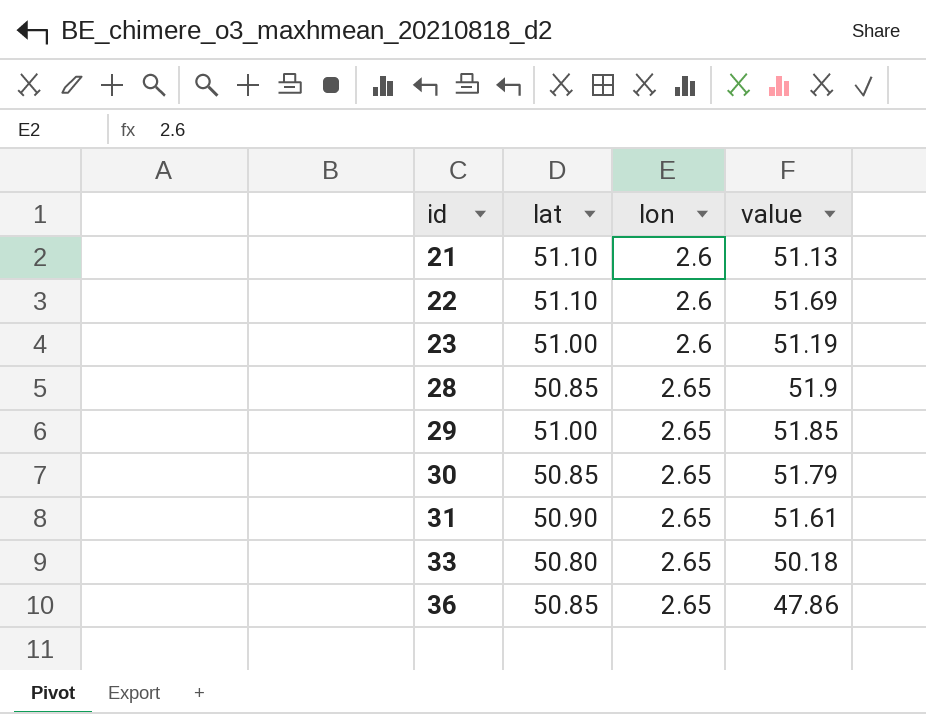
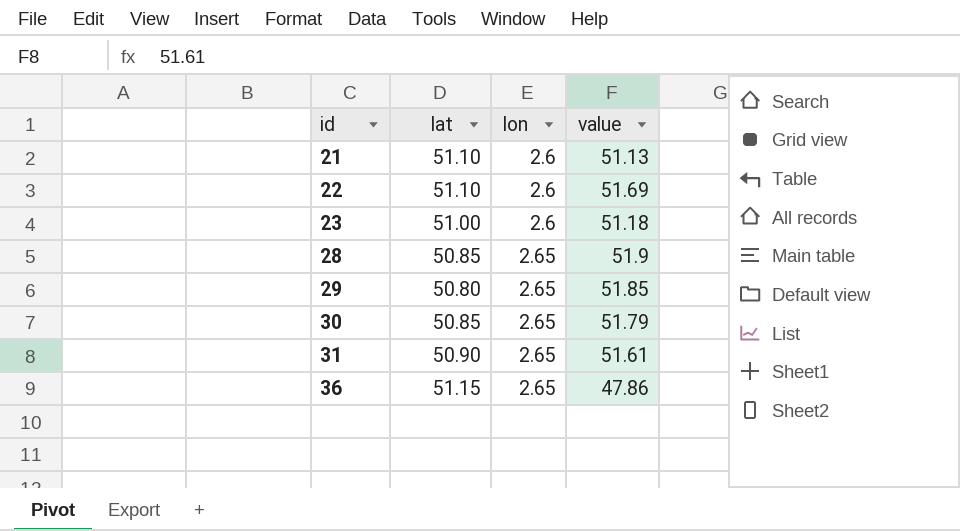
row 33: 50.80 | 2.65 | 50.18 -> none
23 | value: 51.19 -> 51.18
29 | lat: 51.00 -> 50.80
36 | lat: 50.85 -> 51.15

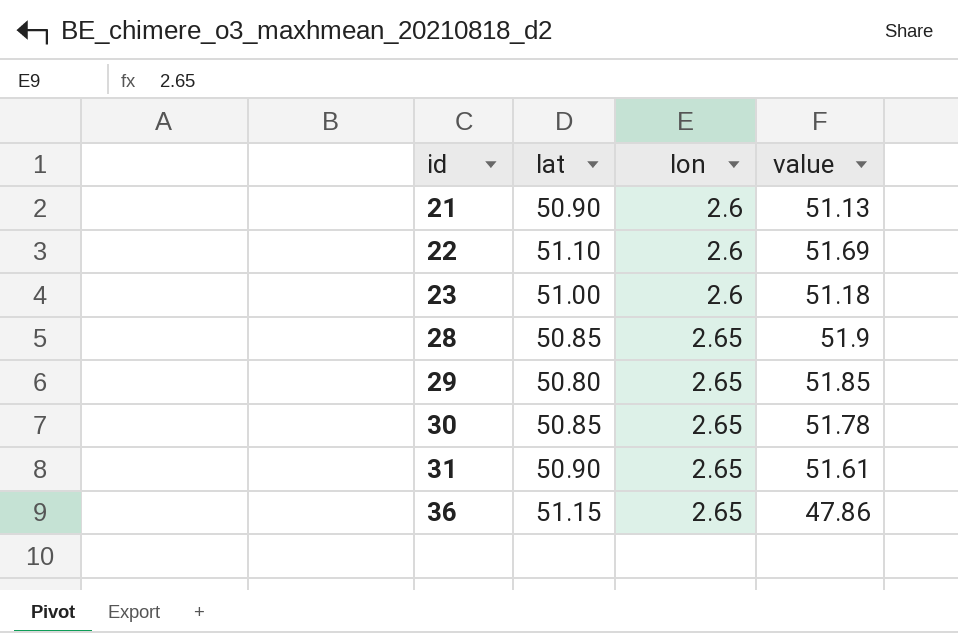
21 | lat: 51.10 -> 50.90
30 | value: 51.79 -> 51.78

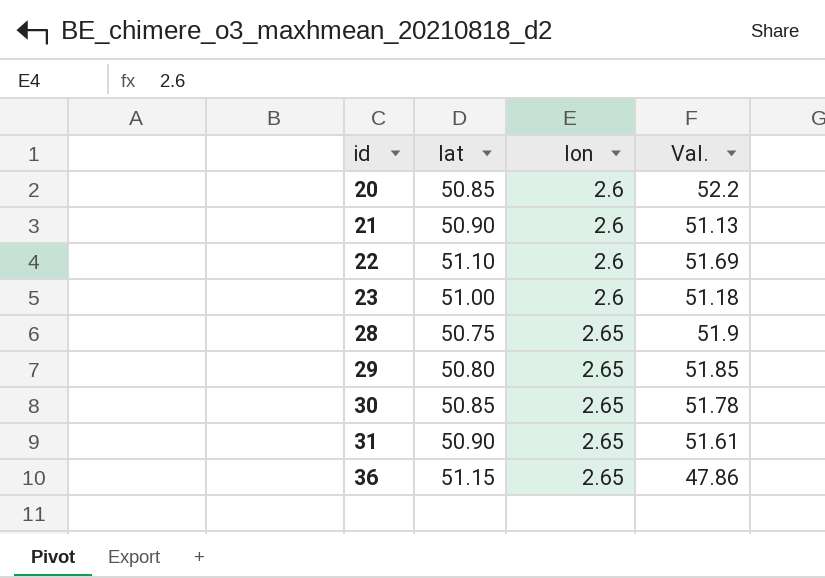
column name: value -> Val.
row 20: none -> 50.85 | 2.6 | 52.2
28 | lat: 50.85 -> 50.75

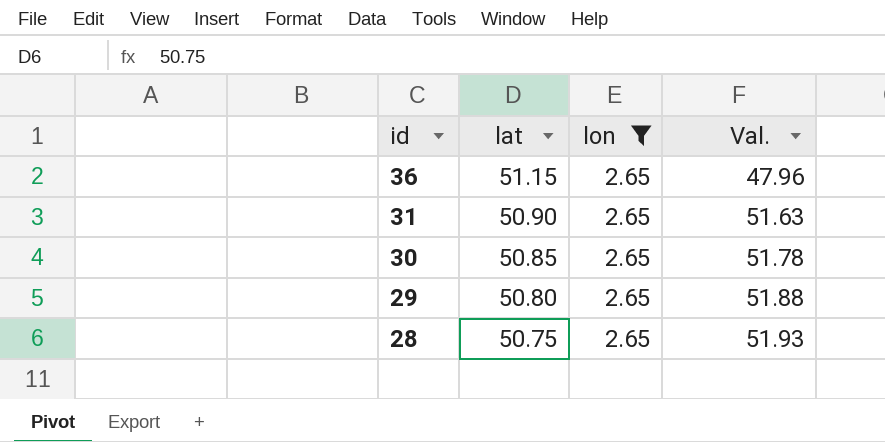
filter: none -> lon = 2.65
row order: id ascending -> id descending
36 | Val.: 47.86 -> 47.96
31 | Val.: 51.61 -> 51.63
29 | Val.: 51.85 -> 51.88
28 | Val.: 51.9 -> 51.93

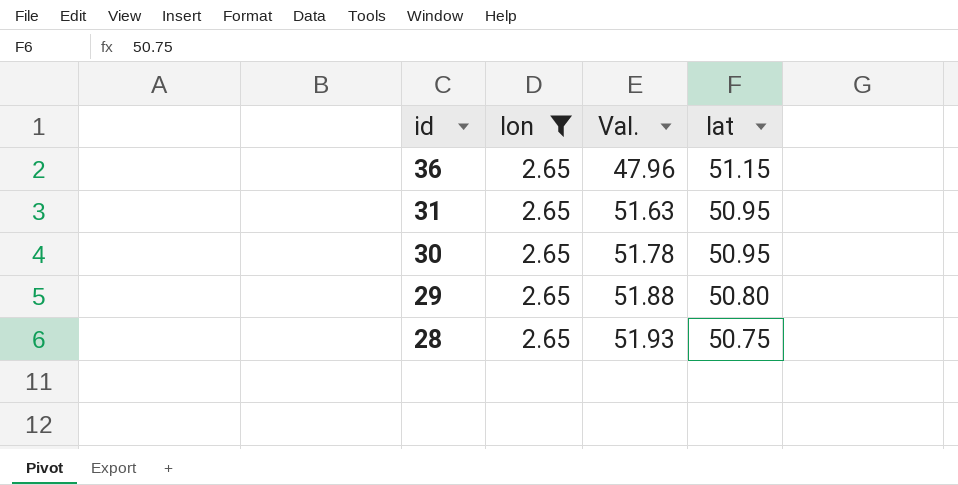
column lat | position: 2 -> 4
31 | lat: 50.90 -> 50.95
30 | lat: 50.85 -> 50.95

